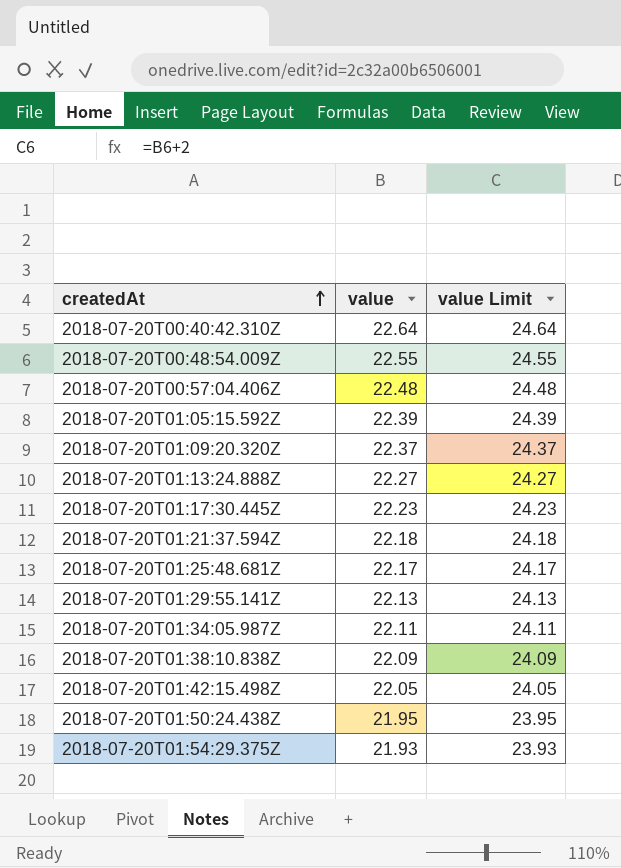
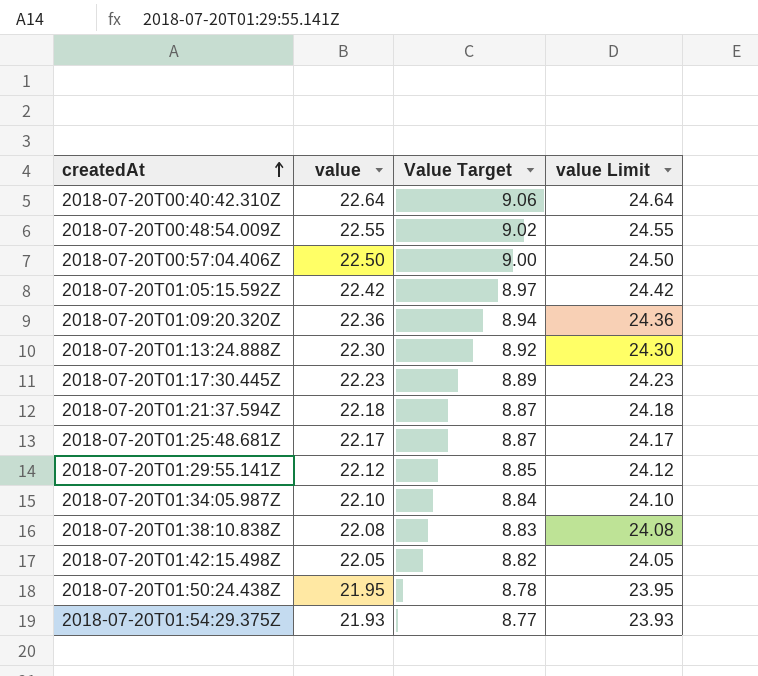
column Value Target | formula: none -> [value] * 0.4
2018-07-20T00:57:04.406Z | value: 22.48 -> 22.50
2018-07-20T00:57:04.406Z | value Limit: 24.48 -> 24.50
2018-07-20T01:05:15.592Z | value: 22.39 -> 22.42
2018-07-20T01:05:15.592Z | value Limit: 24.39 -> 24.42
2018-07-20T01:09:20.320Z | value: 22.37 -> 22.36
2018-07-20T01:09:20.320Z | value Limit: 24.37 -> 24.36
2018-07-20T01:13:24.888Z | value: 22.27 -> 22.30
2018-07-20T01:13:24.888Z | value Limit: 24.27 -> 24.30
2018-07-20T01:29:55.141Z | value: 22.13 -> 22.12
2018-07-20T01:29:55.141Z | value Limit: 24.13 -> 24.12
2018-07-20T01:34:05.987Z | value: 22.11 -> 22.10
2018-07-20T01:34:05.987Z | value Limit: 24.11 -> 24.10
2018-07-20T01:38:10.838Z | value: 22.09 -> 22.08
2018-07-20T01:38:10.838Z | value Limit: 24.09 -> 24.08

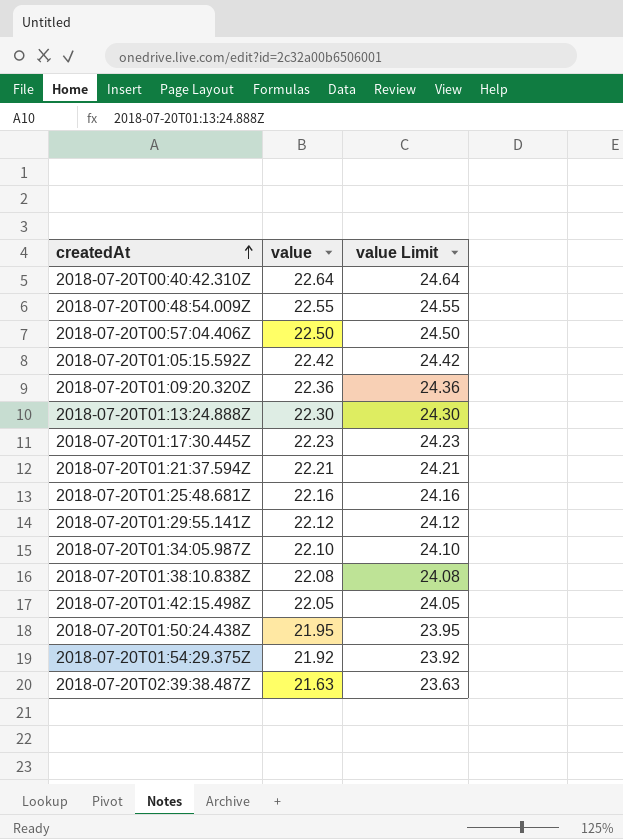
column Value Target | formula: [value] * 0.4 -> none
2018-07-20T01:21:37.594Z | value: 22.18 -> 22.21
2018-07-20T01:21:37.594Z | value Limit: 24.18 -> 24.21
2018-07-20T01:25:48.681Z | value: 22.17 -> 22.16
2018-07-20T01:25:48.681Z | value Limit: 24.17 -> 24.16
2018-07-20T01:54:29.375Z | value: 21.93 -> 21.92
2018-07-20T01:54:29.375Z | value Limit: 23.93 -> 23.92
row 2018-07-20T02:39:38.487Z: none -> 21.63 | 23.63

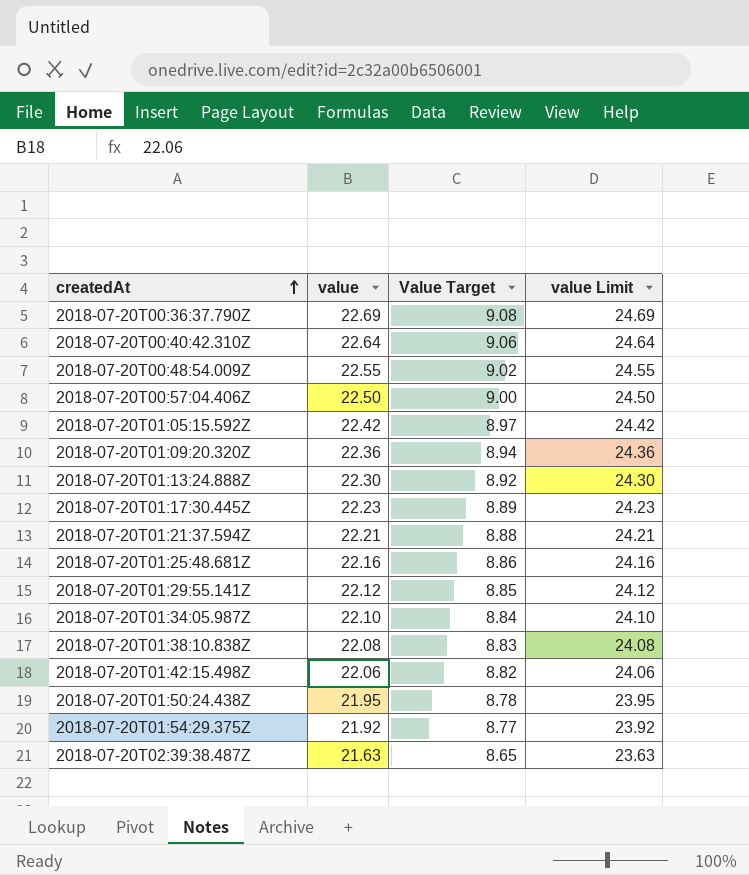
column Value Target | formula: none -> [value] * 0.4
row 2018-07-20T00:36:37.790Z: none -> 22.69 | 9.08 | 24.69
2018-07-20T01:42:15.498Z | value: 22.05 -> 22.06
2018-07-20T01:42:15.498Z | value Limit: 24.05 -> 24.06

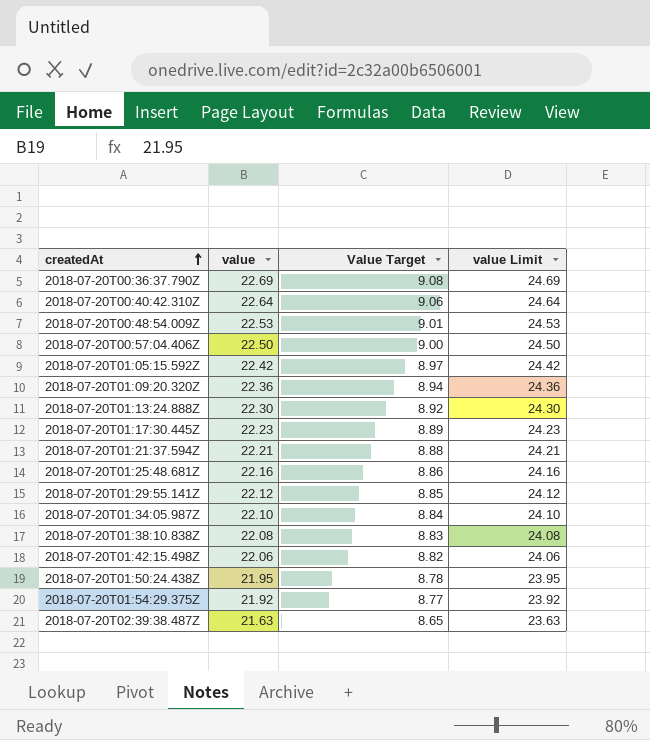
2018-07-20T00:48:54.009Z | value: 22.55 -> 22.53
2018-07-20T00:48:54.009Z | Value Target: 9.02 -> 9.01
2018-07-20T00:48:54.009Z | value Limit: 24.55 -> 24.53

